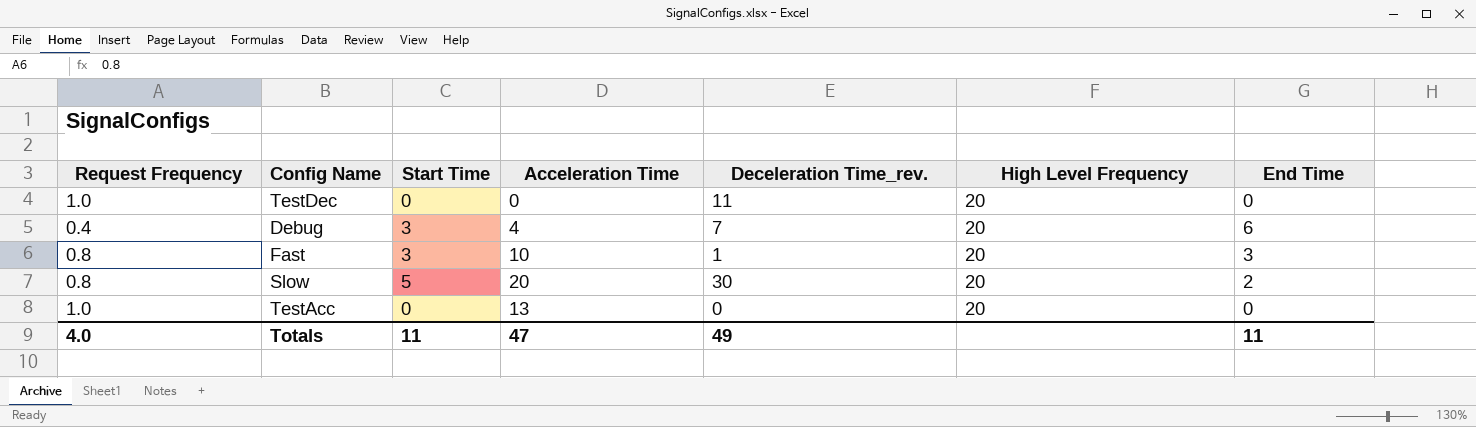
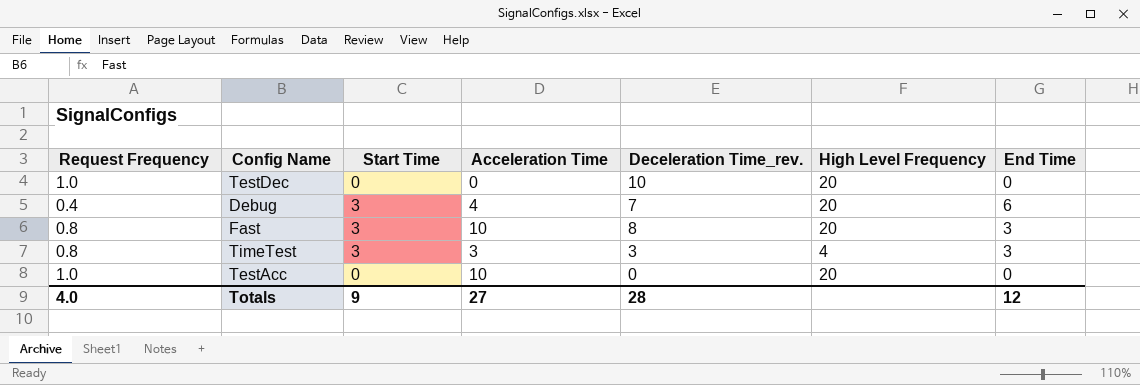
row Slow: 0.8 | 5 | 20 | 30 | 20 | 2 -> none
TestDec | Deceleration Time_rev.: 11 -> 10
Fast | Deceleration Time_rev.: 1 -> 8
row TimeTest: none -> 0.8 | 3 | 3 | 3 | 4 | 3
TestAcc | Acceleration Time: 13 -> 10
Totals | Start Time: 11 -> 9
Totals | Acceleration Time: 47 -> 27
Totals | Deceleration Time_rev.: 49 -> 28
Totals | End Time: 11 -> 12

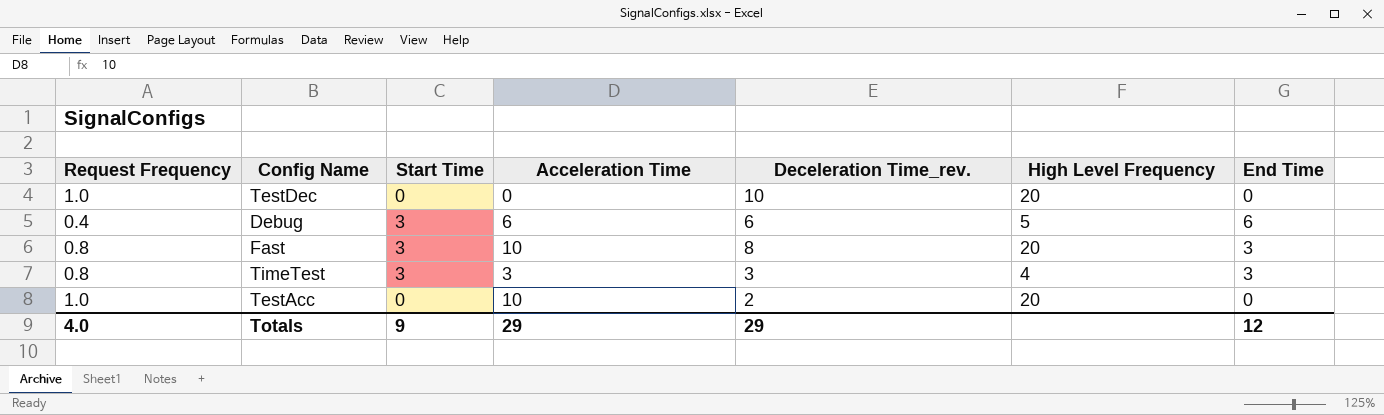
Debug | Acceleration Time: 4 -> 6
Debug | Deceleration Time_rev.: 7 -> 6
Debug | High Level Frequency: 20 -> 5
TestAcc | Deceleration Time_rev.: 0 -> 2
Totals | Acceleration Time: 27 -> 29
Totals | Deceleration Time_rev.: 28 -> 29

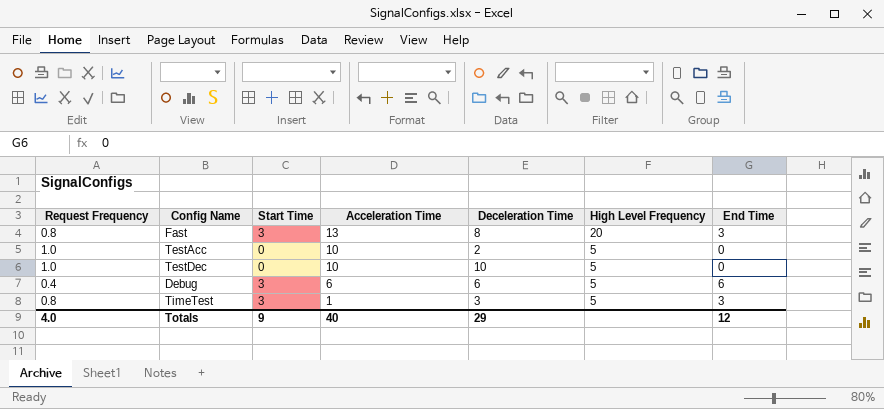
row order: none -> Acceleration Time descending
column name: Deceleration Time_rev. -> Deceleration Time
Fast | Acceleration Time: 10 -> 13
TestAcc | High Level Frequency: 20 -> 5
TestDec | Acceleration Time: 0 -> 10
TestDec | High Level Frequency: 20 -> 5
TimeTest | Acceleration Time: 3 -> 1
TimeTest | High Level Frequency: 4 -> 5
Totals | Acceleration Time: 29 -> 40

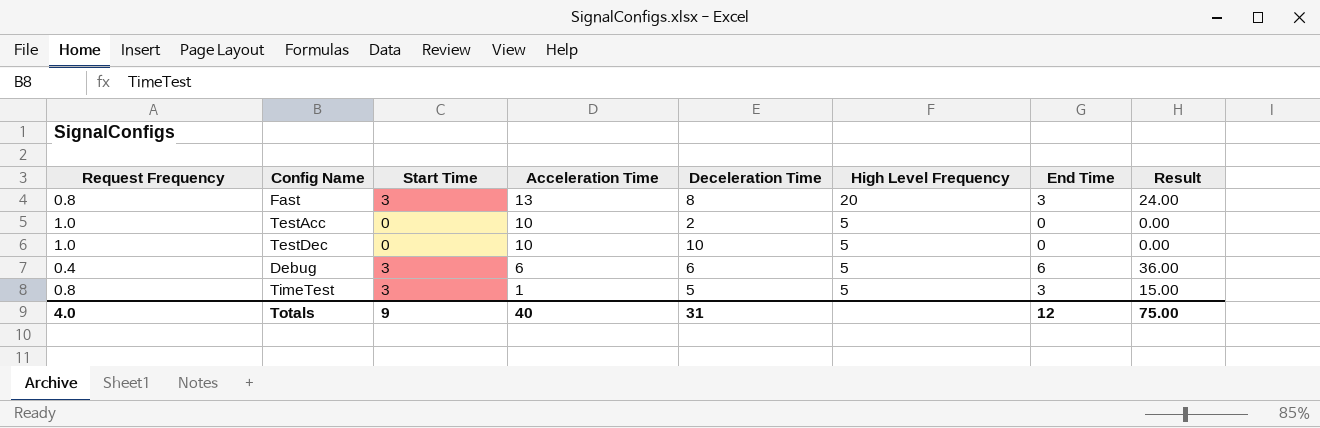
column Result | formula: none -> [Deceleration Time] * [End Time]
TimeTest | Deceleration Time: 3 -> 5
Totals | Deceleration Time: 29 -> 31

